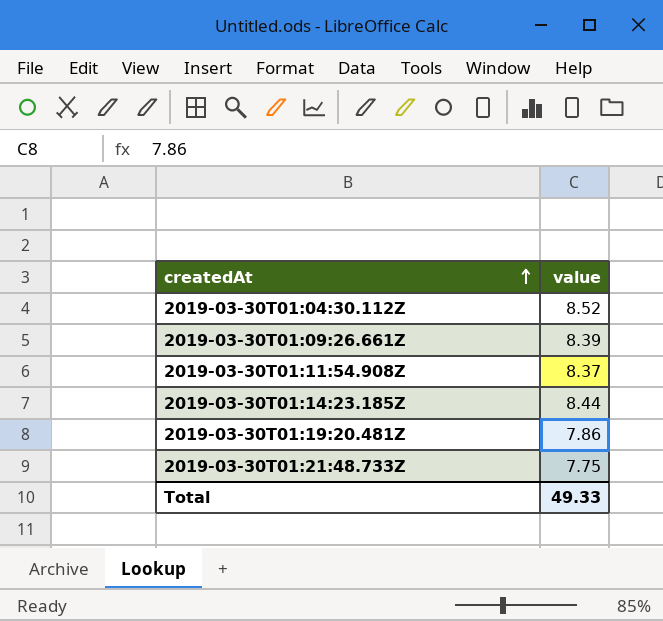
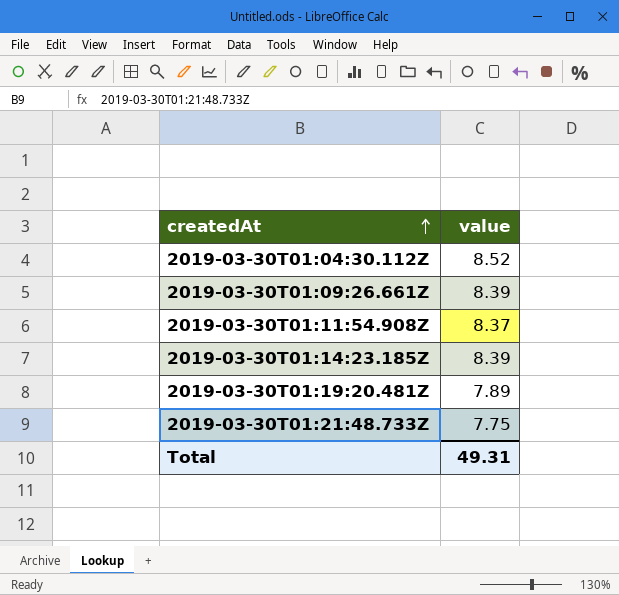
2019-03-30T01:14:23.185Z | value: 8.44 -> 8.39
2019-03-30T01:19:20.481Z | value: 7.86 -> 7.89
Total | value: 49.33 -> 49.31

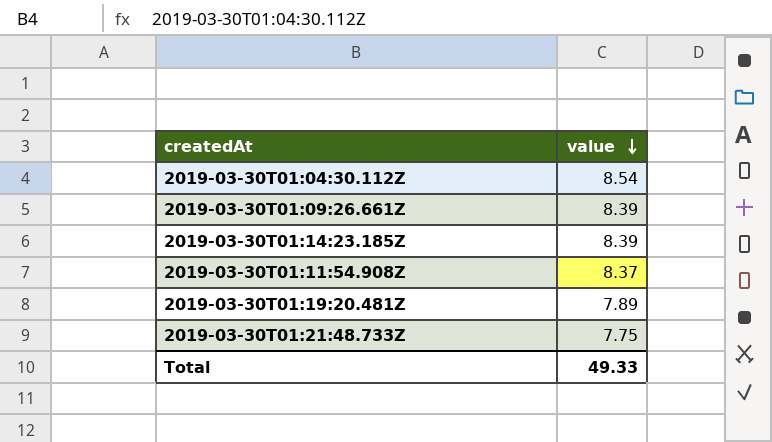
row order: createdAt ascending -> value descending
2019-03-30T01:04:30.112Z | value: 8.52 -> 8.54
Total | value: 49.31 -> 49.33

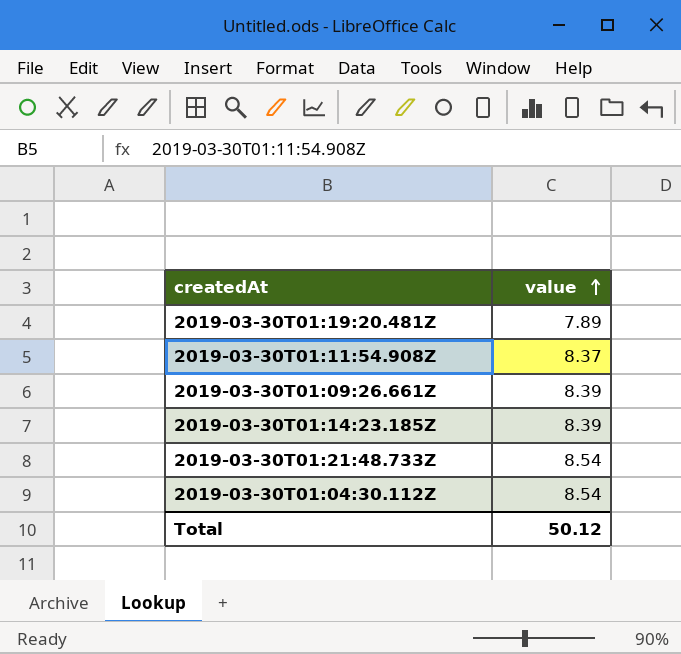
row order: value descending -> value ascending
2019-03-30T01:21:48.733Z | value: 7.75 -> 8.54
Total | value: 49.33 -> 50.12

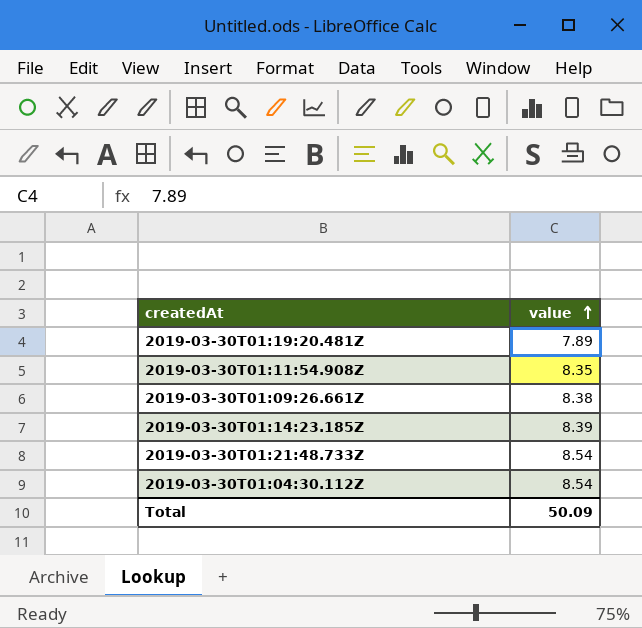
2019-03-30T01:11:54.908Z | value: 8.37 -> 8.35
2019-03-30T01:09:26.661Z | value: 8.39 -> 8.38
Total | value: 50.12 -> 50.09

